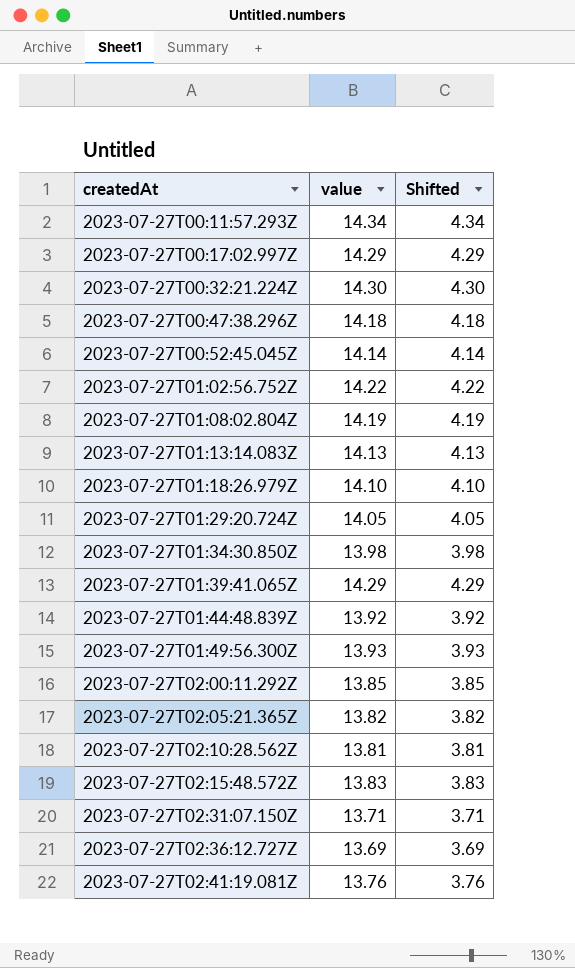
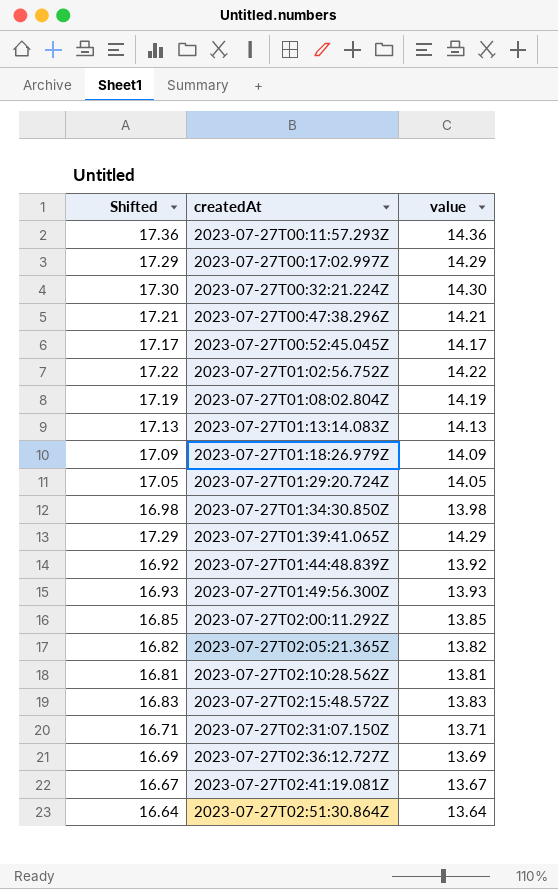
column Shifted | formula: [value] - 10 -> [value] + 3
column Shifted | position: 3 -> 1
2023-07-27T00:11:57.293Z | value: 14.34 -> 14.36
2023-07-27T00:47:38.296Z | value: 14.18 -> 14.21
2023-07-27T00:52:45.045Z | value: 14.14 -> 14.17
2023-07-27T01:18:26.979Z | value: 14.10 -> 14.09
2023-07-27T02:41:19.081Z | value: 13.76 -> 13.67
row 2023-07-27T02:51:30.864Z: none -> 16.64 | 13.64

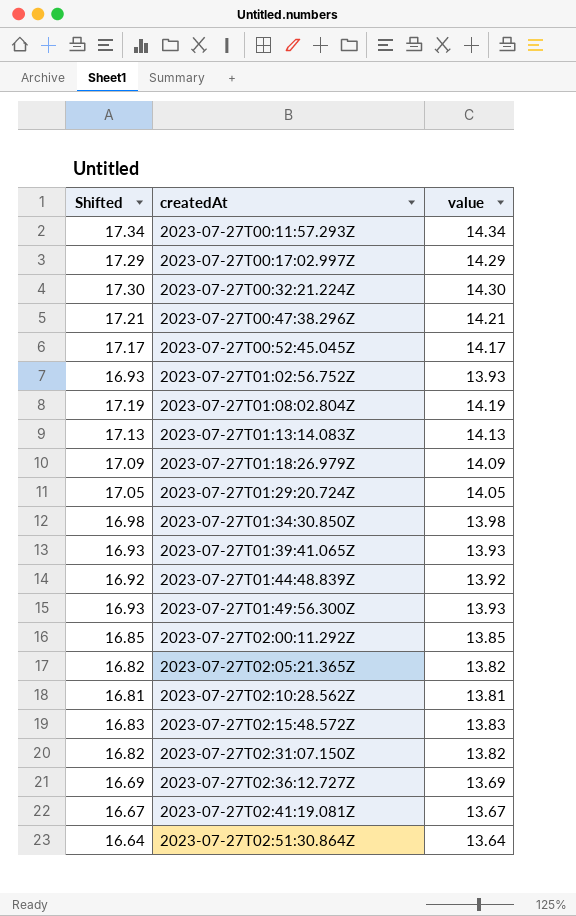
2023-07-27T00:11:57.293Z | Shifted: 17.36 -> 17.34
2023-07-27T00:11:57.293Z | value: 14.36 -> 14.34
2023-07-27T01:02:56.752Z | Shifted: 17.22 -> 16.93
2023-07-27T01:02:56.752Z | value: 14.22 -> 13.93
2023-07-27T01:39:41.065Z | Shifted: 17.29 -> 16.93
2023-07-27T01:39:41.065Z | value: 14.29 -> 13.93
2023-07-27T02:31:07.150Z | Shifted: 16.71 -> 16.82
2023-07-27T02:31:07.150Z | value: 13.71 -> 13.82

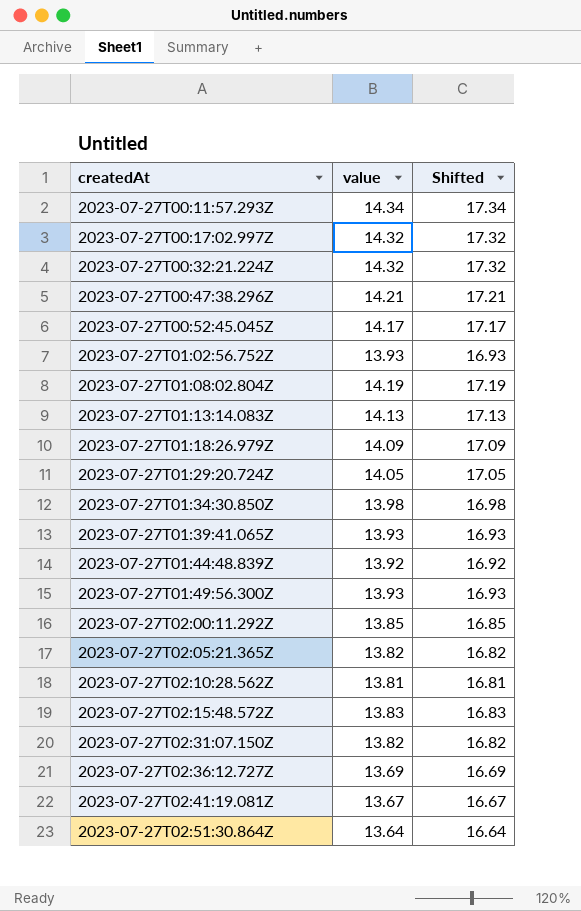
column Shifted | position: 1 -> 3
2023-07-27T00:17:02.997Z | value: 14.29 -> 14.32
2023-07-27T00:17:02.997Z | Shifted: 17.29 -> 17.32
2023-07-27T00:32:21.224Z | value: 14.30 -> 14.32
2023-07-27T00:32:21.224Z | Shifted: 17.30 -> 17.32

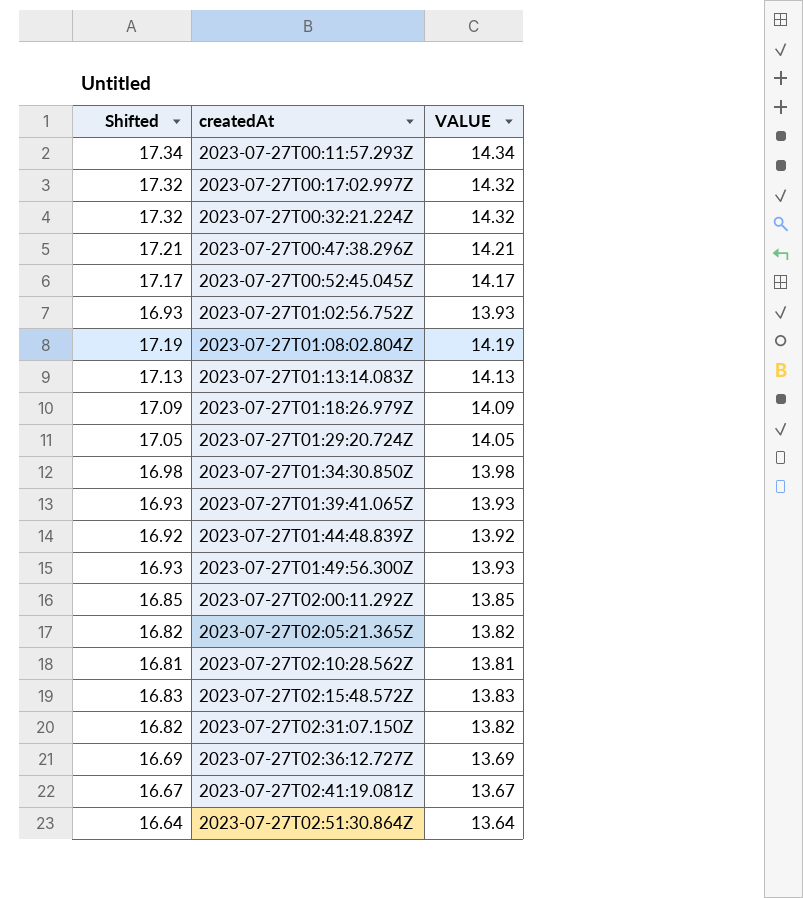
column Shifted | position: 3 -> 1
column name: value -> VALUE

